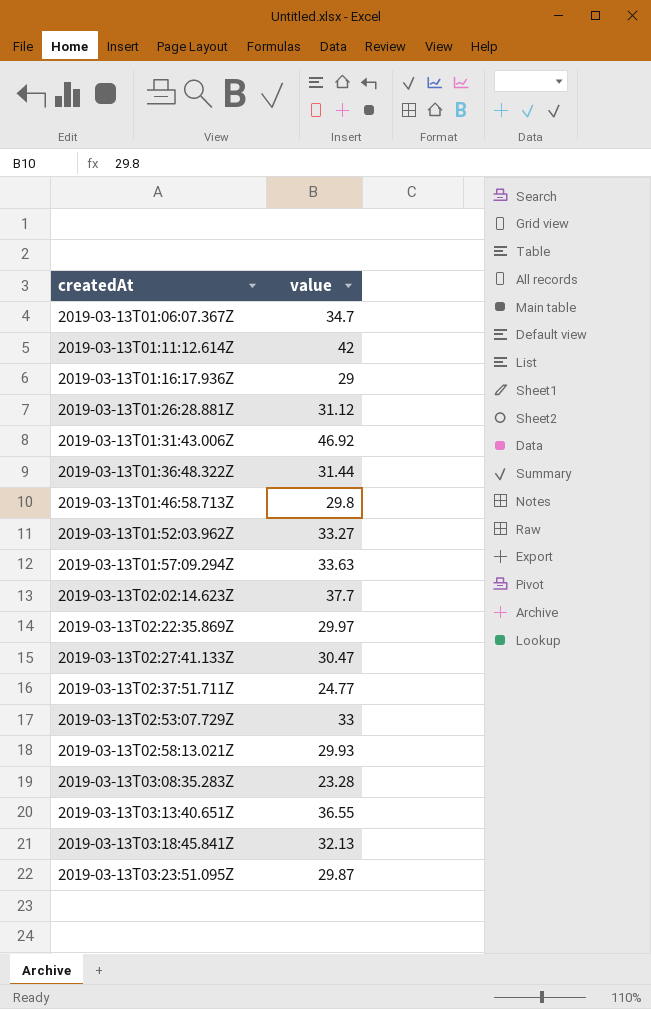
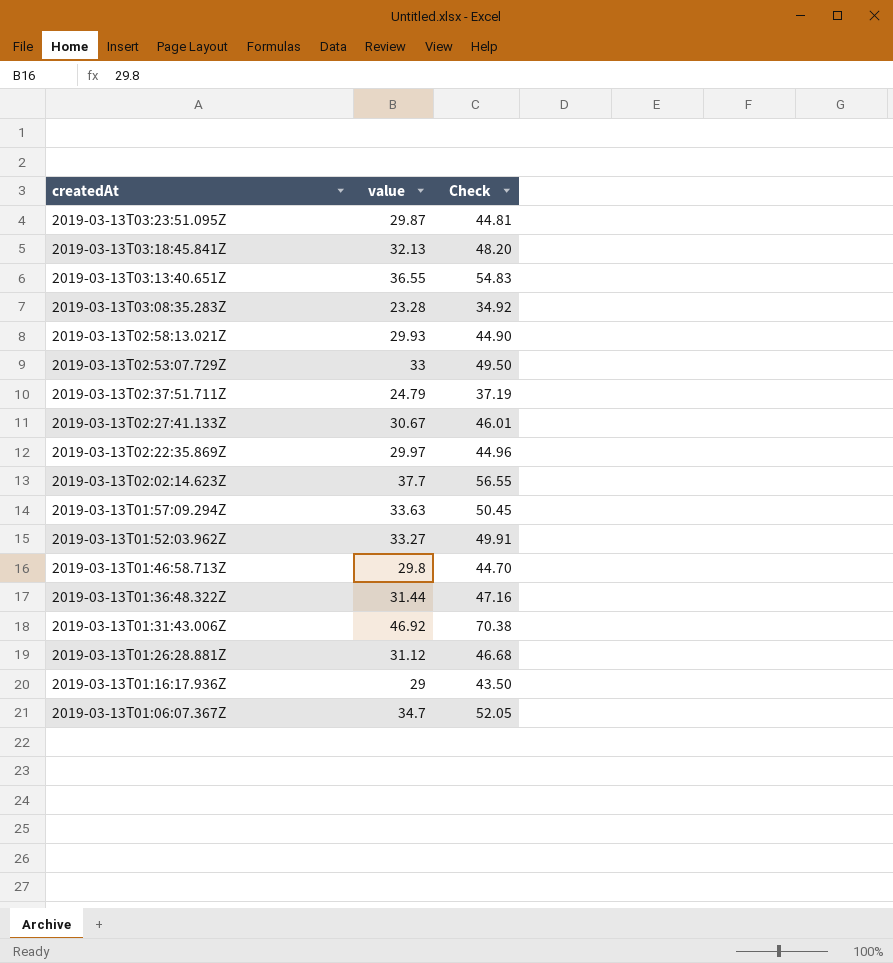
row order: createdAt ascending -> createdAt descending
column Check | formula: none -> [value] * 1.5
row 2019-03-13T01:11:12.614Z: 42 -> none
2019-03-13T02:37:51.711Z | value: 24.77 -> 24.79
2019-03-13T02:27:41.133Z | value: 30.47 -> 30.67

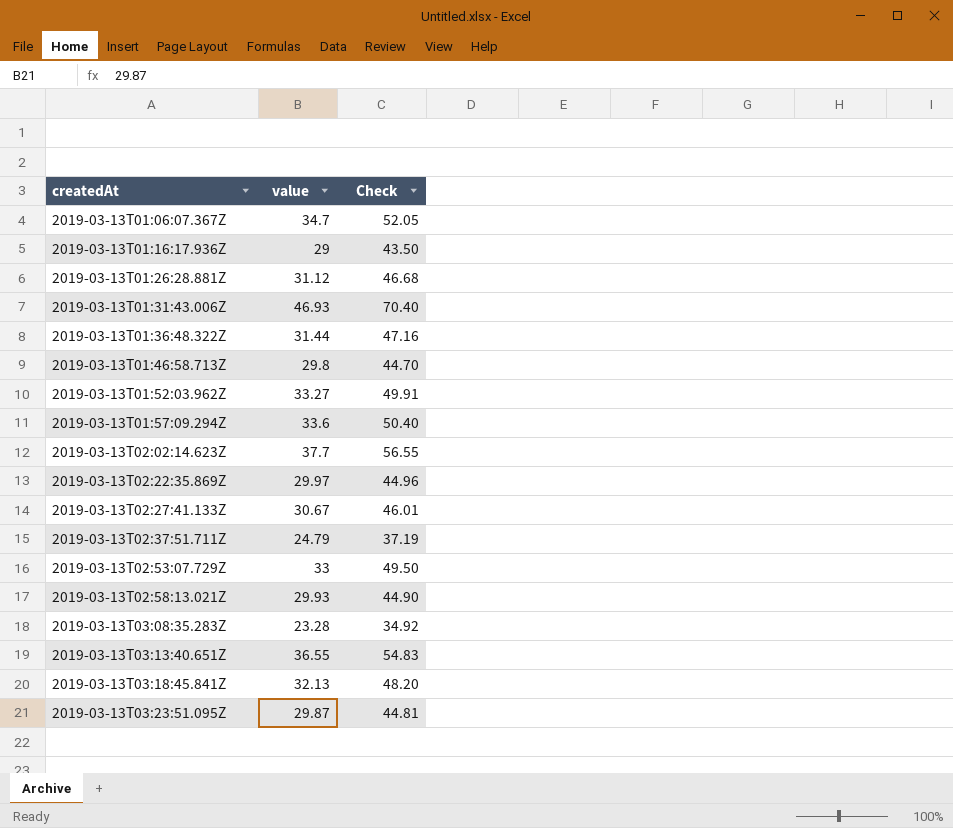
row order: createdAt descending -> createdAt ascending
2019-03-13T01:31:43.006Z | value: 46.92 -> 46.93
2019-03-13T01:31:43.006Z | Check: 70.38 -> 70.40
2019-03-13T01:57:09.294Z | value: 33.63 -> 33.6
2019-03-13T01:57:09.294Z | Check: 50.45 -> 50.40

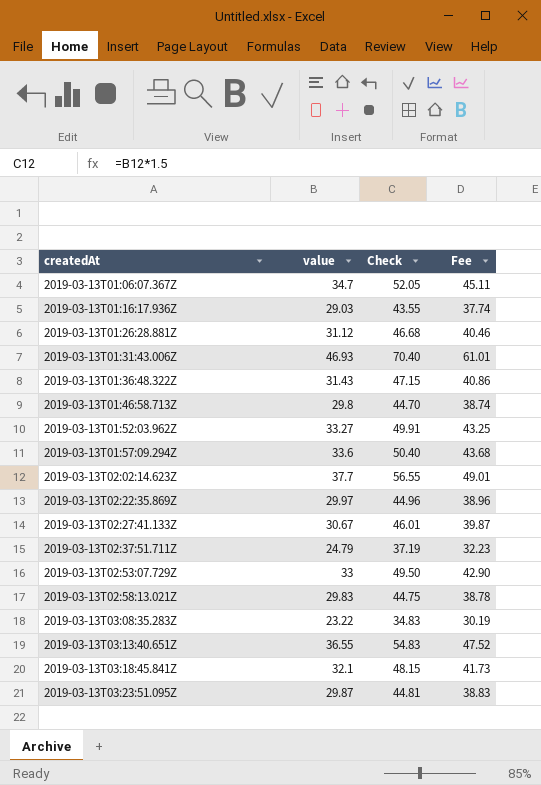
column Fee | formula: none -> [value] * 1.3
2019-03-13T01:16:17.936Z | value: 29 -> 29.03
2019-03-13T01:16:17.936Z | Check: 43.50 -> 43.55
2019-03-13T01:36:48.322Z | value: 31.44 -> 31.43
2019-03-13T01:36:48.322Z | Check: 47.16 -> 47.15
2019-03-13T02:58:13.021Z | value: 29.93 -> 29.83
2019-03-13T02:58:13.021Z | Check: 44.90 -> 44.75
2019-03-13T03:08:35.283Z | value: 23.28 -> 23.22
2019-03-13T03:08:35.283Z | Check: 34.92 -> 34.83
2019-03-13T03:18:45.841Z | value: 32.13 -> 32.1
2019-03-13T03:18:45.841Z | Check: 48.20 -> 48.15

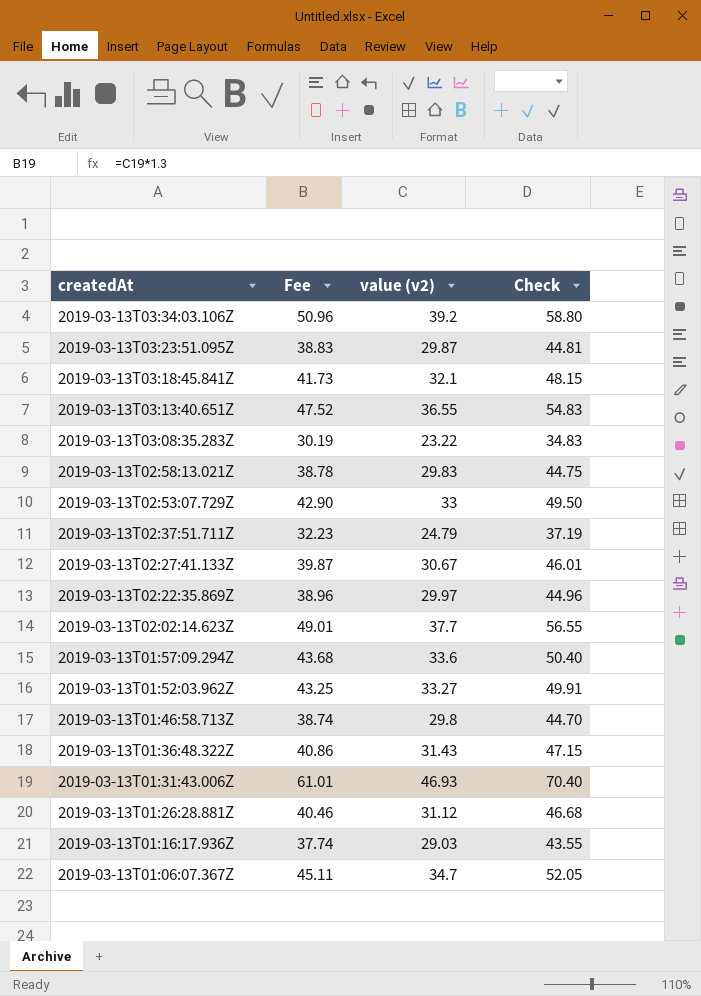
row order: createdAt ascending -> createdAt descending
column Fee | position: 4 -> 2
column name: value -> value (v2)
row 2019-03-13T03:34:03.106Z: none -> 50.96 | 39.2 | 58.80

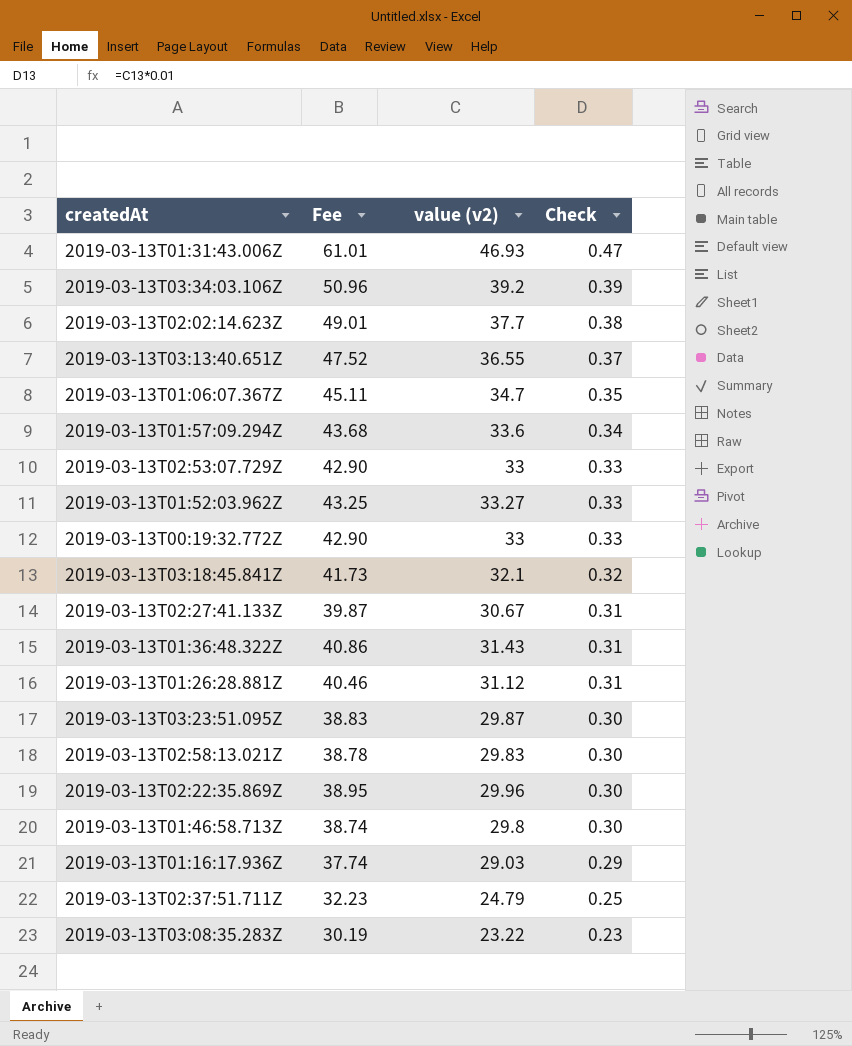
row order: createdAt descending -> Check descending
column Check | formula: [value (v2)] * 1.5 -> [value (v2)] * 0.01
row 2019-03-13T00:19:32.772Z: none -> 42.90 | 33 | 0.33
2019-03-13T02:22:35.869Z | Fee: 38.96 -> 38.95
2019-03-13T02:22:35.869Z | value (v2): 29.97 -> 29.96

